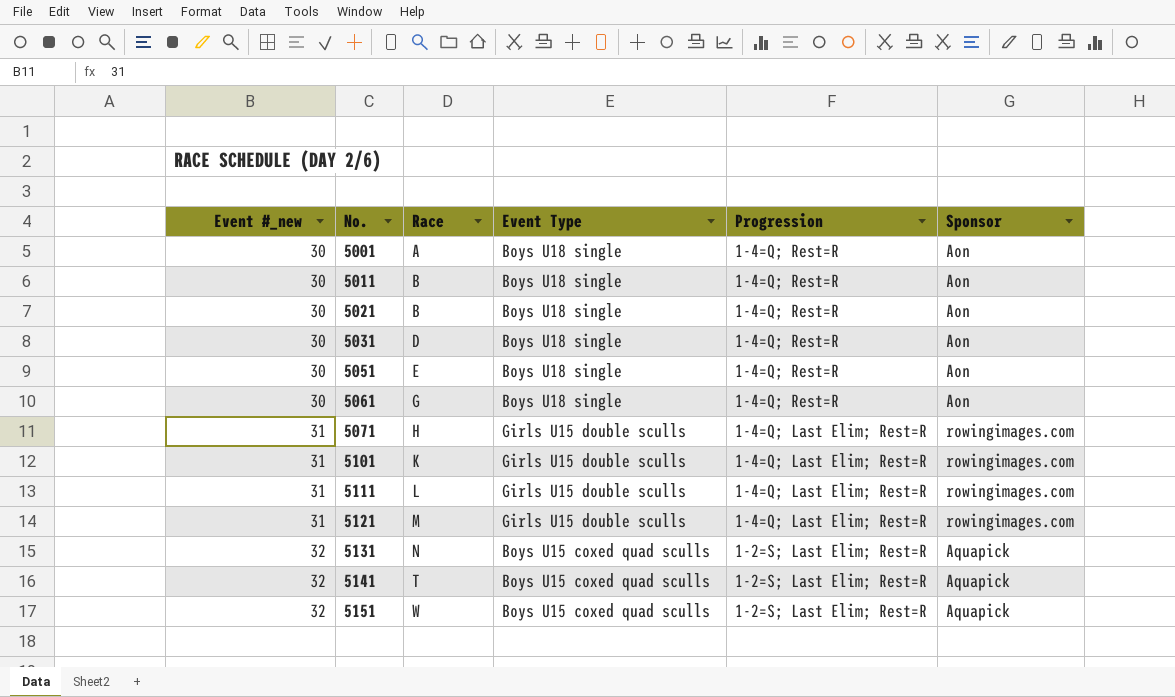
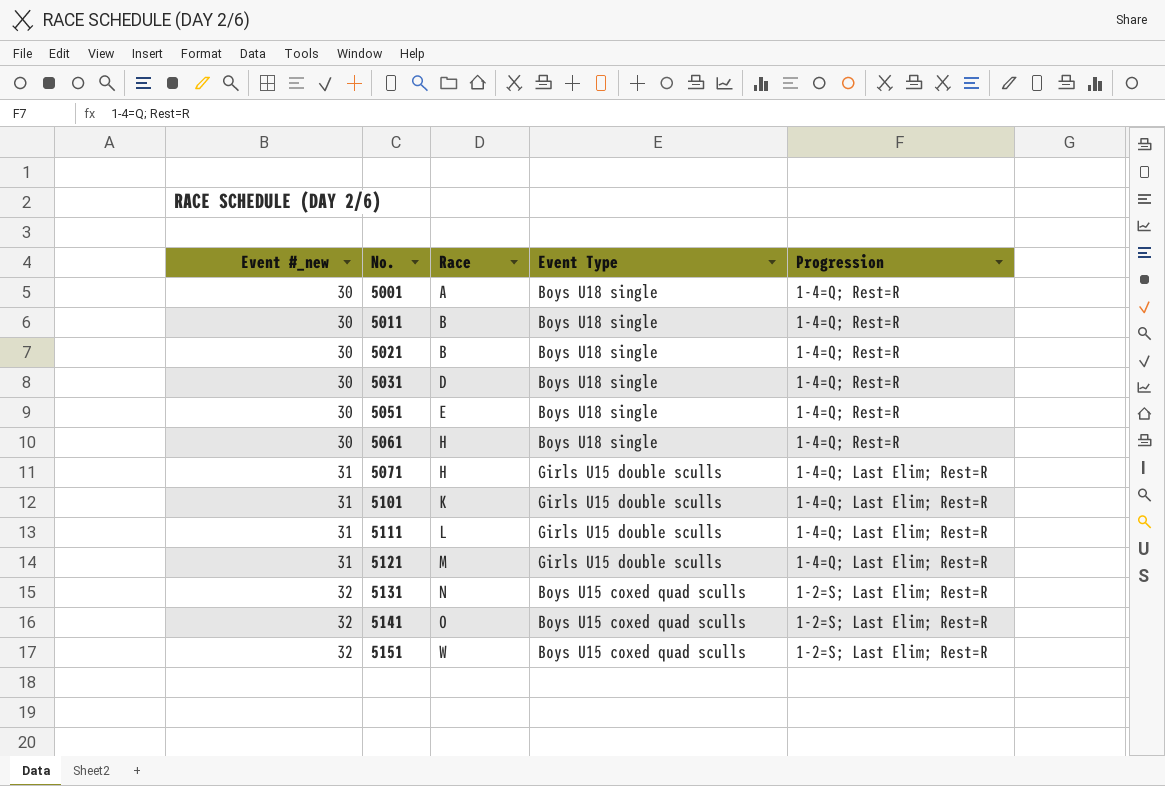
column Sponsor | position: 6 -> none
5061 | Race: G -> H
5141 | Race: T -> O

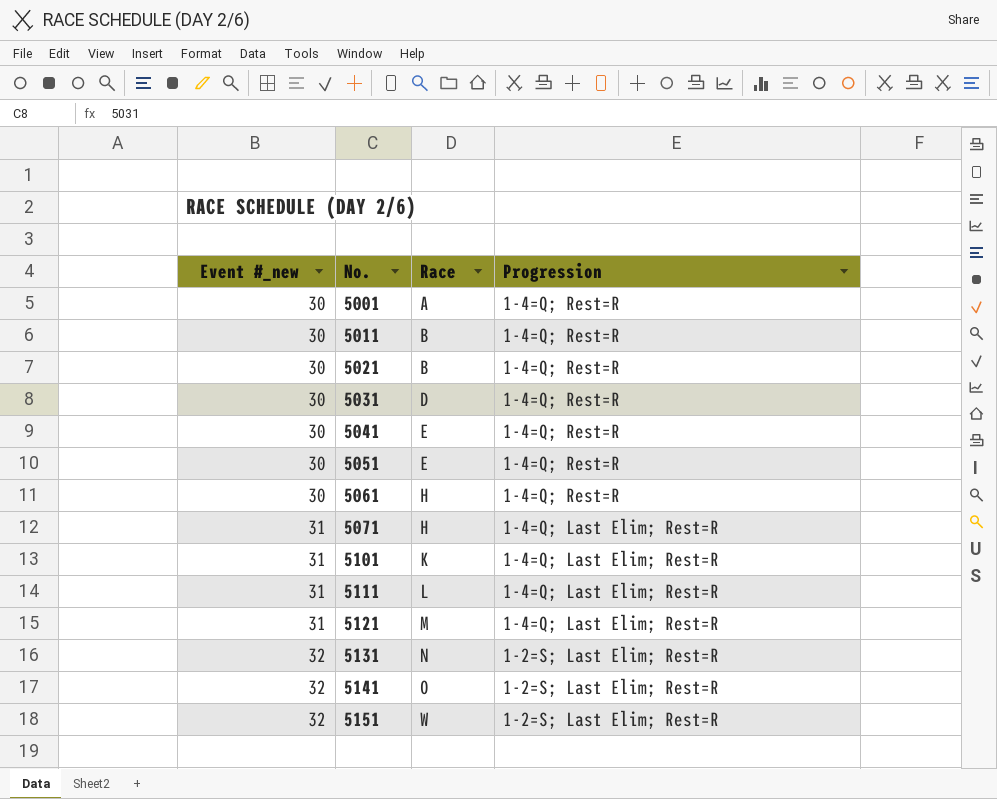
column Event Type | position: 4 -> none
row 5041: none -> 30 | E | 1-4=Q; Rest=R

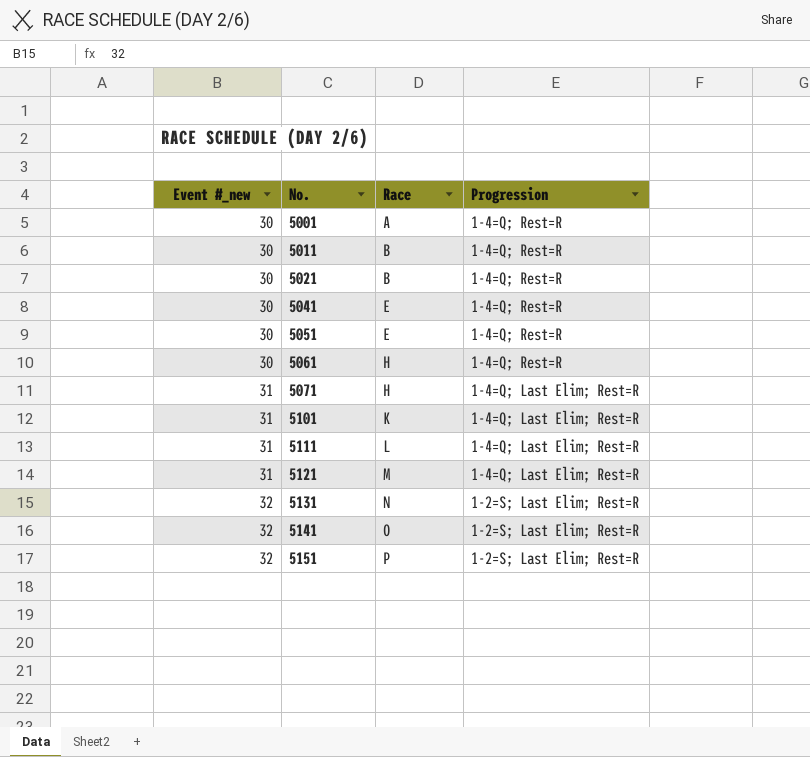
row 5031: 30 | D | 1-4=Q; Rest=R -> none
5151 | Race: W -> P

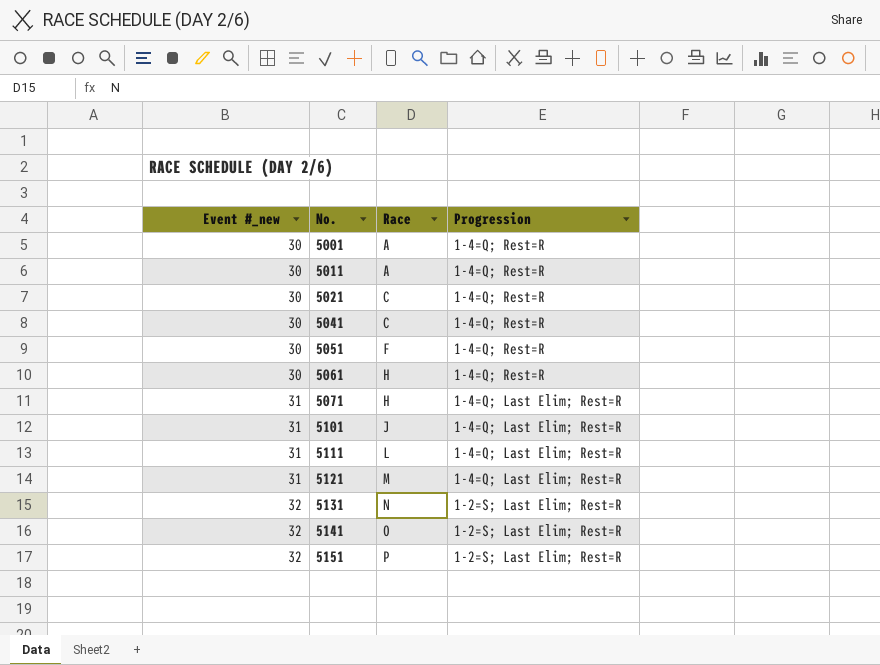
5011 | Race: B -> A
5021 | Race: B -> C
5041 | Race: E -> C
5051 | Race: E -> F
5101 | Race: K -> J

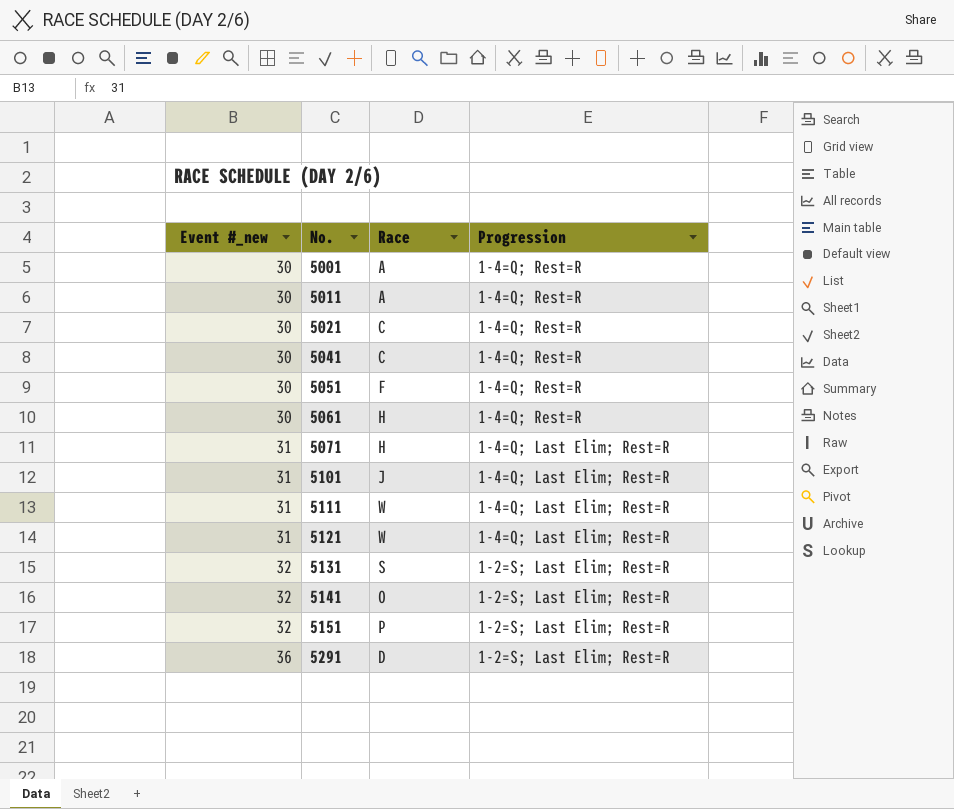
5111 | Race: L -> W
5121 | Race: M -> W
5131 | Race: N -> S
row 5291: none -> 36 | D | 1-2=S; Last Elim; Rest=R

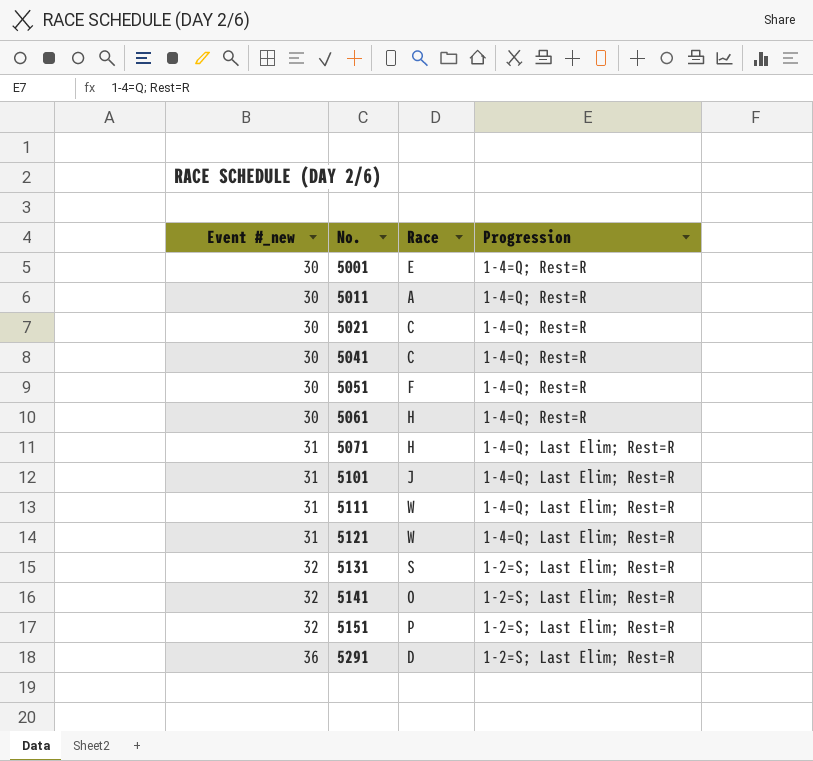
5001 | Race: A -> E

